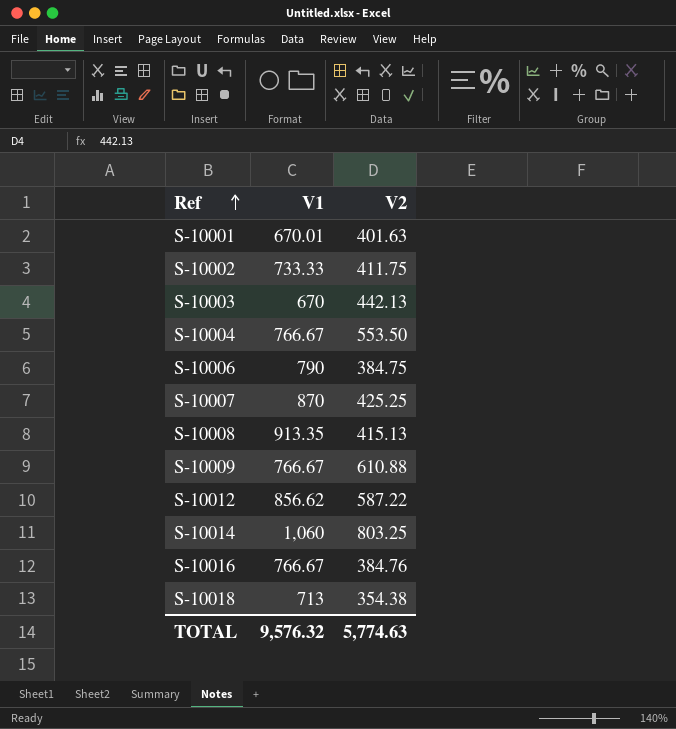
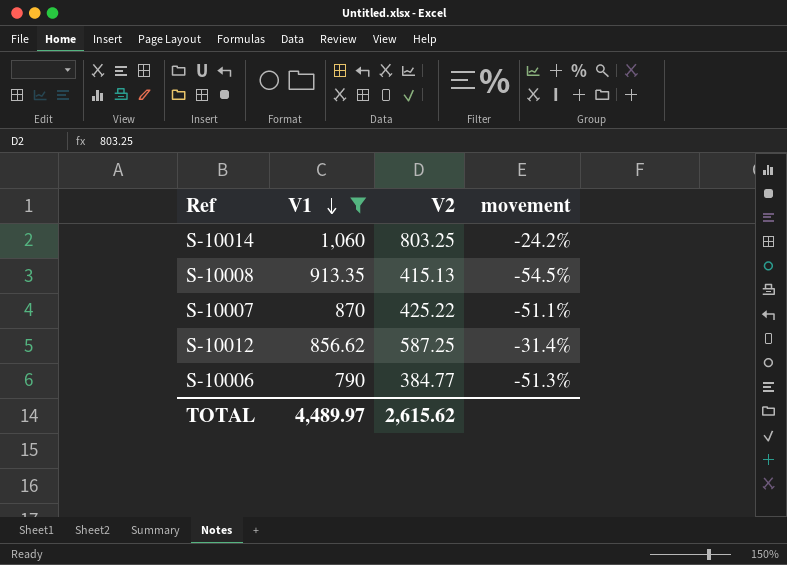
filter: none -> V1 >= 790
row order: Ref ascending -> V1 descending
column movement | formula: none -> ([V2] - [V1]) / [V1]
S-10007 | V2: 425.25 -> 425.22
S-10012 | V2: 587.22 -> 587.25
S-10006 | V2: 384.75 -> 384.77
TOTAL | V1: 9,576.32 -> 4,489.97
TOTAL | V2: 5,774.63 -> 2,615.62

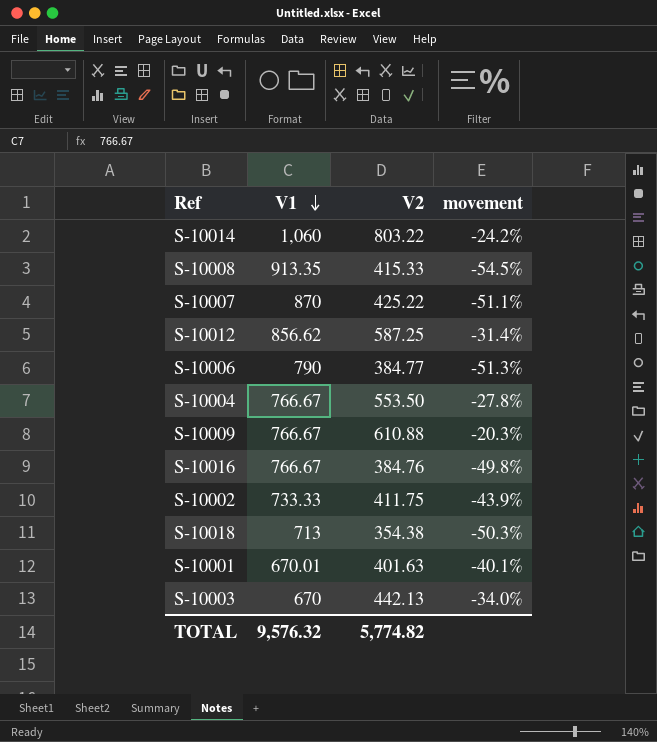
filter: V1 >= 790 -> none
S-10014 | V2: 803.25 -> 803.22
S-10008 | V2: 415.13 -> 415.33
TOTAL | V1: 4,489.97 -> 9,576.32
TOTAL | V2: 2,615.62 -> 5,774.82

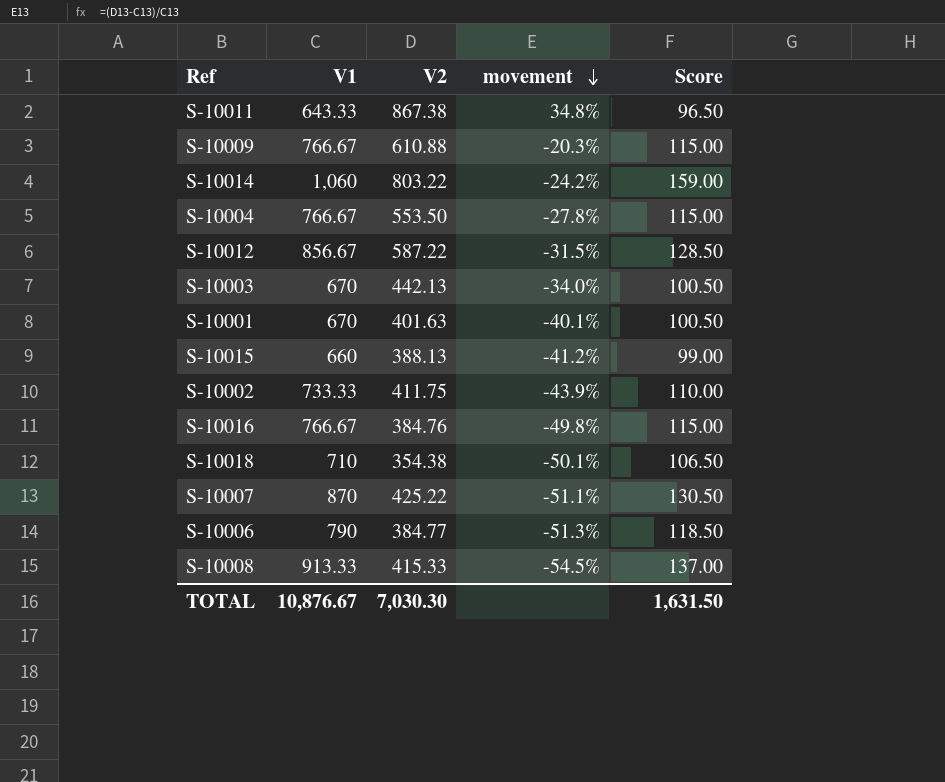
row order: V1 descending -> movement descending
column Score | formula: none -> [V1] * 0.15
row S-10011: none -> 643.33 | 867.38 | 34.8% | 96.50
S-10012 | V1: 856.62 -> 856.67
S-10012 | V2: 587.25 -> 587.22
S-10012 | movement: -31.4% -> -31.5%
S-10001 | V1: 670.01 -> 670
row S-10015: none -> 660 | 388.13 | -41.2% | 99.00
S-10018 | V1: 713 -> 710
S-10018 | movement: -50.3% -> -50.1%
S-10008 | V1: 913.35 -> 913.33
TOTAL | V1: 9,576.32 -> 10,876.67
TOTAL | V2: 5,774.82 -> 7,030.30

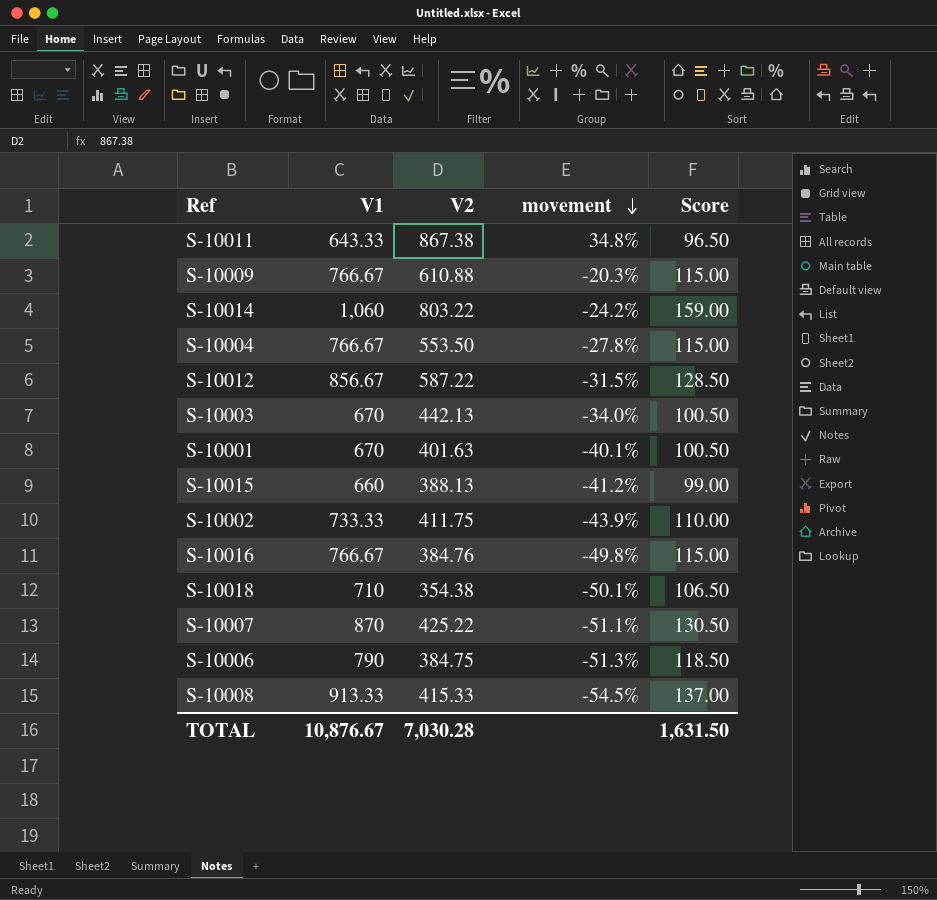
S-10006 | V2: 384.77 -> 384.75
TOTAL | V2: 7,030.30 -> 7,030.28

